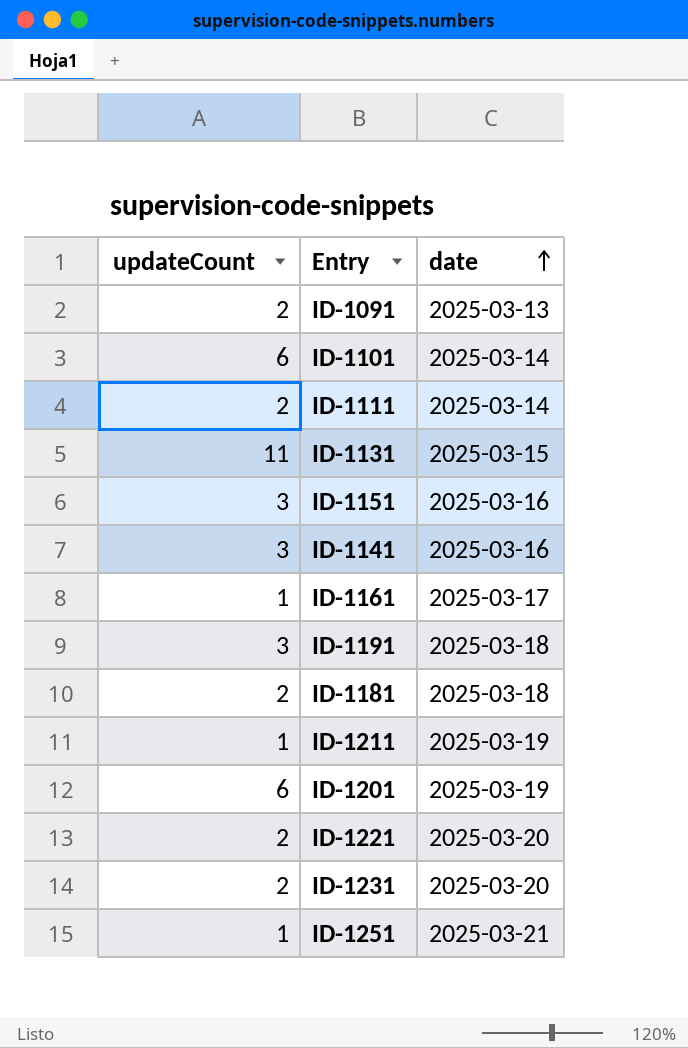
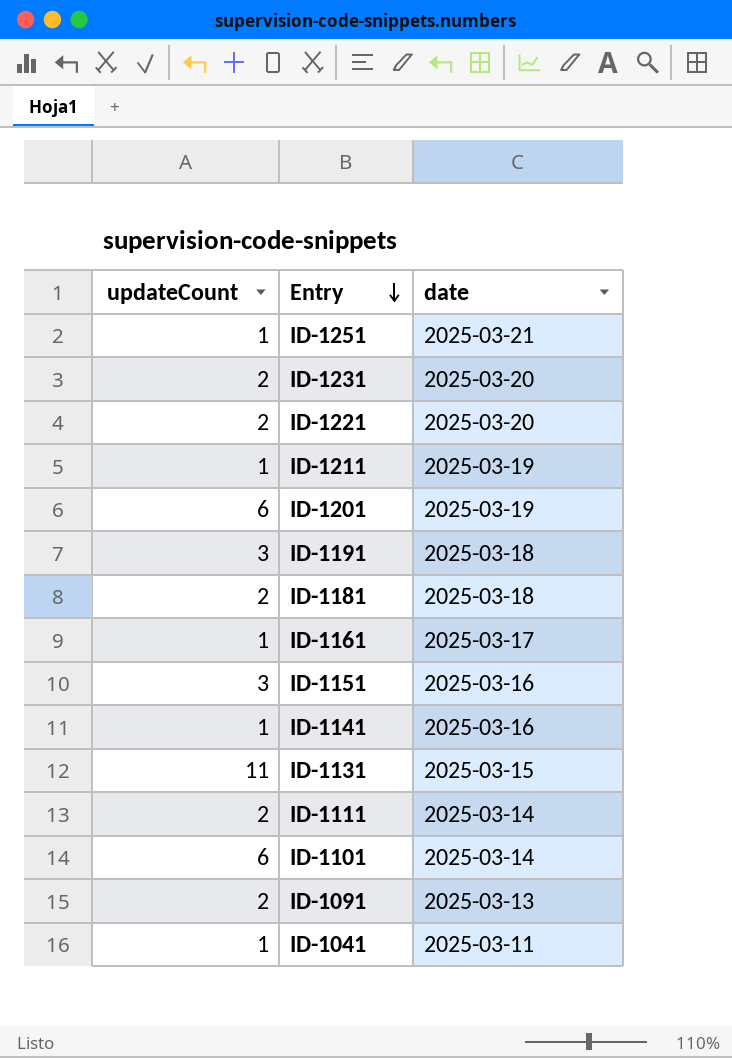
row order: date ascending -> Entry descending
ID-1141 | updateCount: 3 -> 1
row ID-1041: none -> 1 | 2025-03-11

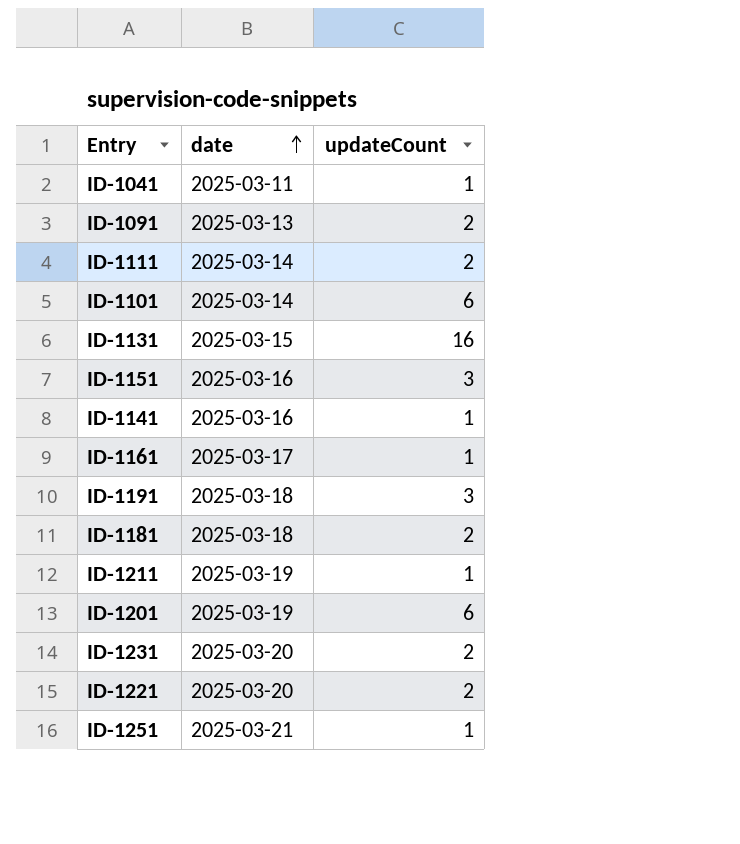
row order: Entry descending -> date ascending
column updateCount | position: 1 -> 3
ID-1131 | updateCount: 11 -> 16

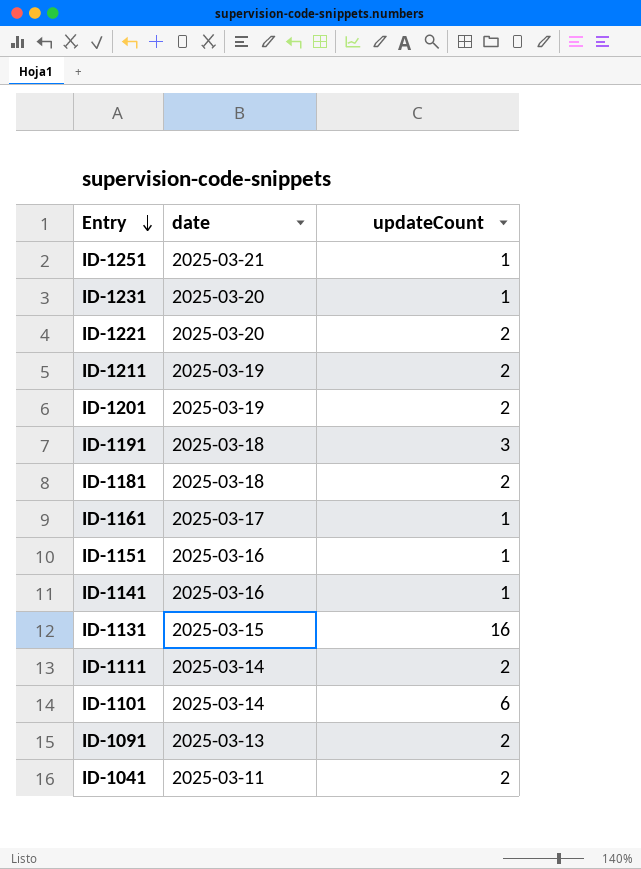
row order: date ascending -> Entry descending
ID-1231 | updateCount: 2 -> 1
ID-1211 | updateCount: 1 -> 2
ID-1201 | updateCount: 6 -> 2
ID-1151 | updateCount: 3 -> 1
ID-1041 | updateCount: 1 -> 2

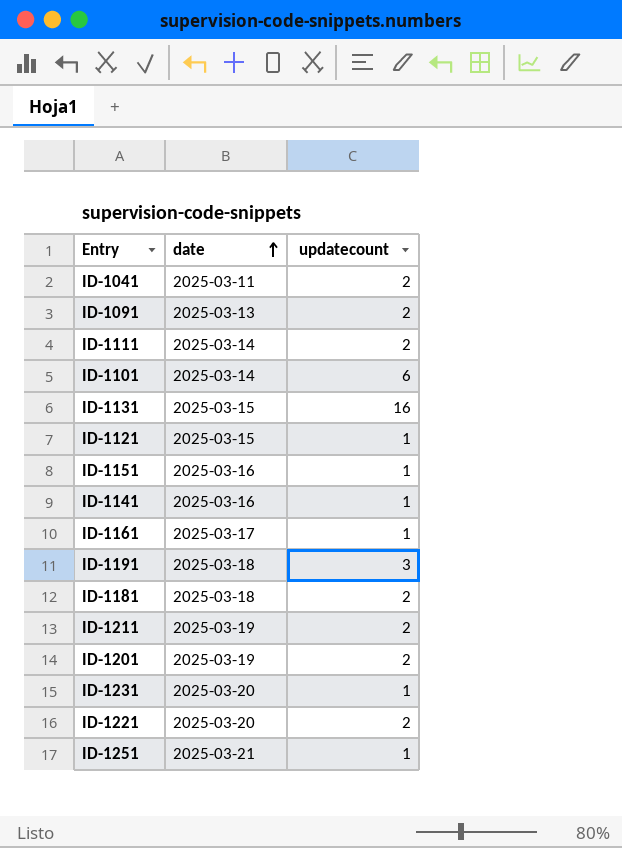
row order: Entry descending -> date ascending
column name: updateCount -> updatecount
row ID-1121: none -> 2025-03-15 | 1

